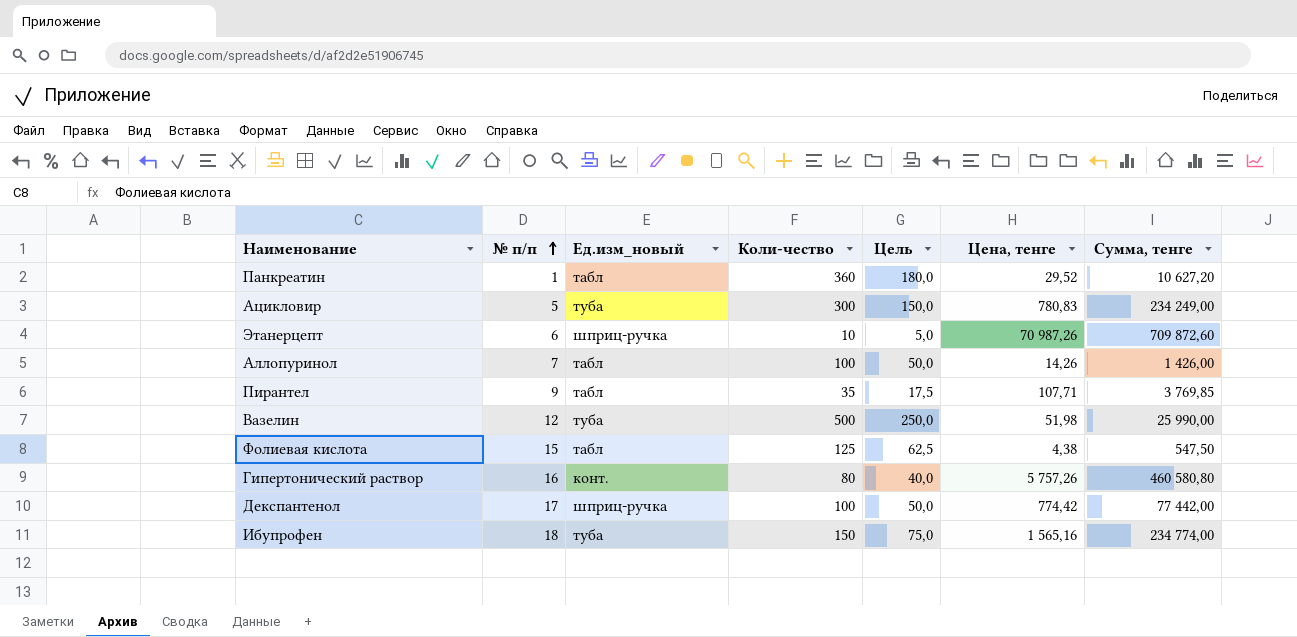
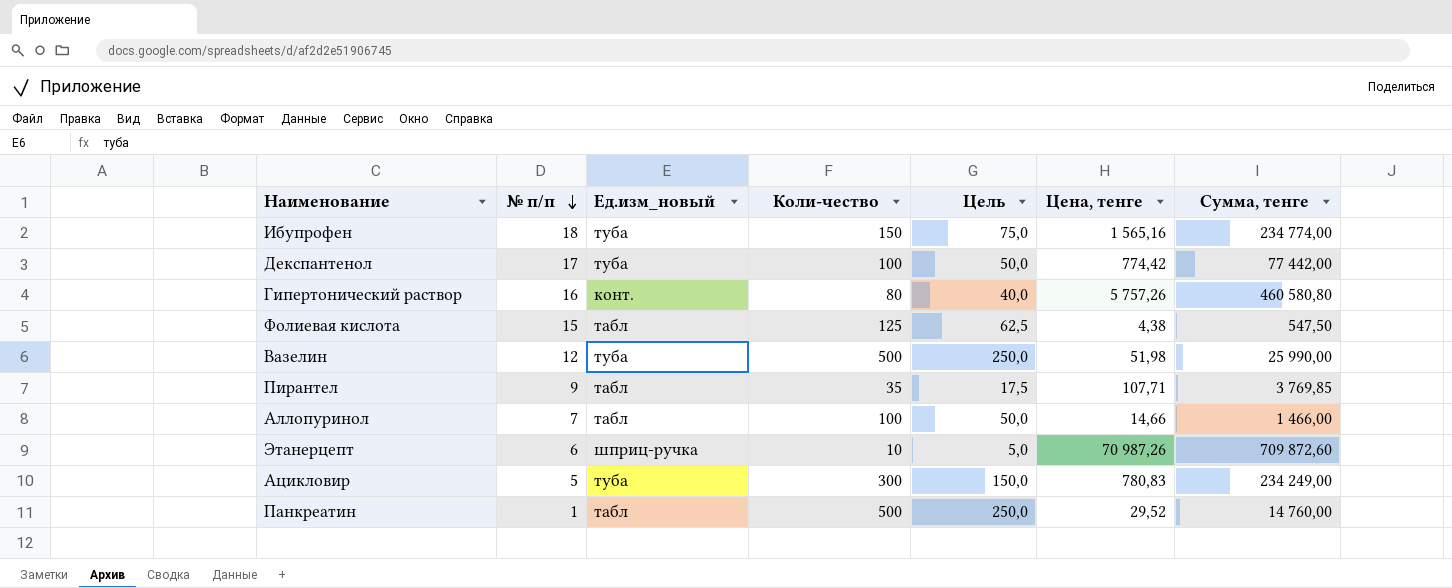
row order: № п/п ascending -> № п/п descending
Декспантенол | Ед.изм_новый: шприц-ручка -> туба
Аллопуринол | Цена, тенге: 14,26 -> 14,66
Аллопуринол | Сумма, тенге: 1 426,00 -> 1 466,00
Панкреатин | Коли-чество: 360 -> 500
Панкреатин | Цель: 180,0 -> 250,0
Панкреатин | Сумма, тенге: 10 627,20 -> 14 760,00

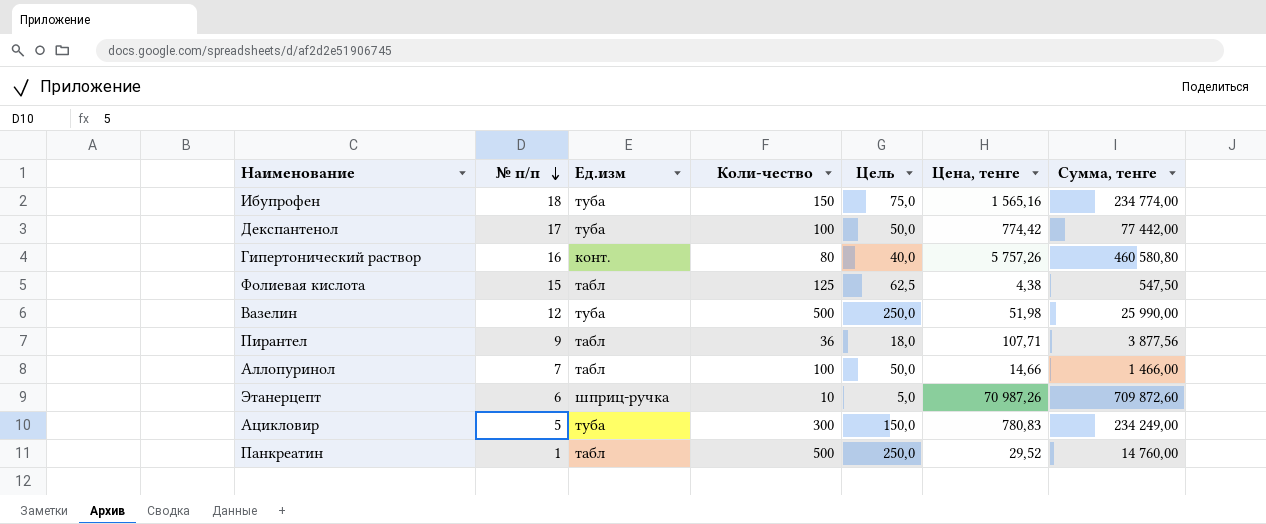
column name: Ед.изм_новый -> Ед.изм
Пирантел | Коли-чество: 35 -> 36
Пирантел | Цель: 17,5 -> 18,0
Пирантел | Сумма, тенге: 3 769,85 -> 3 877,56

